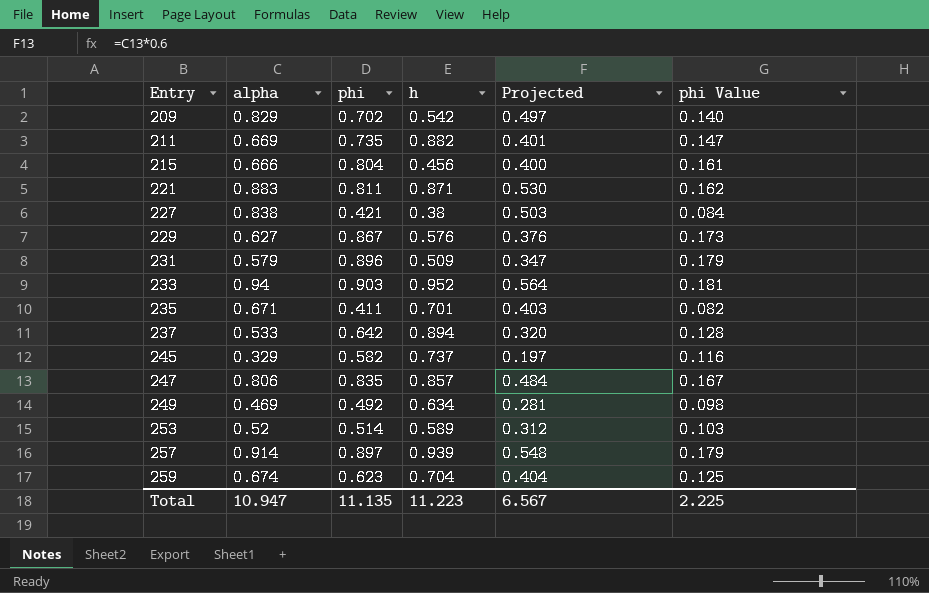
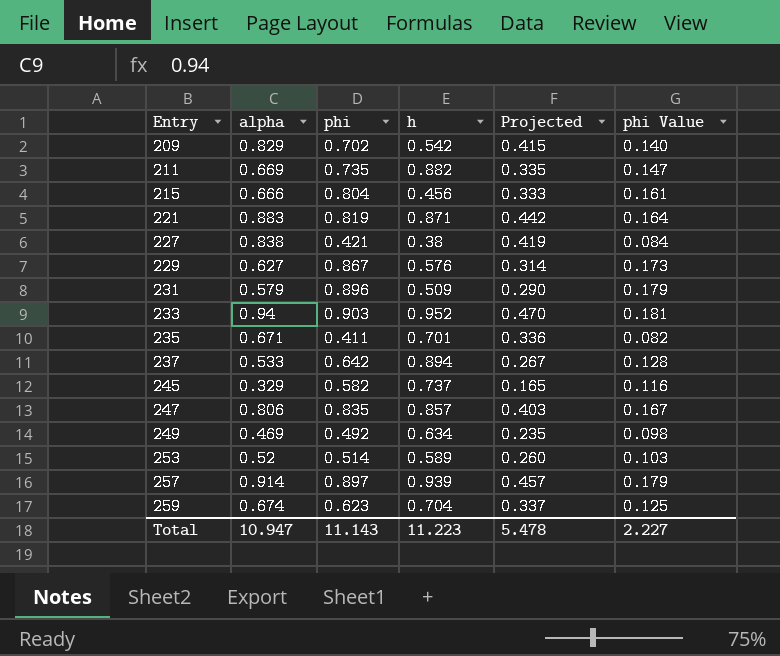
column Projected | formula: [alpha] * 0.6 -> [alpha] * 0.5
221 | phi: 0.811 -> 0.819
221 | phi Value: 0.162 -> 0.164
Total | phi: 11.135 -> 11.143
Total | Projected: 6.567 -> 5.478
Total | phi Value: 2.225 -> 2.227

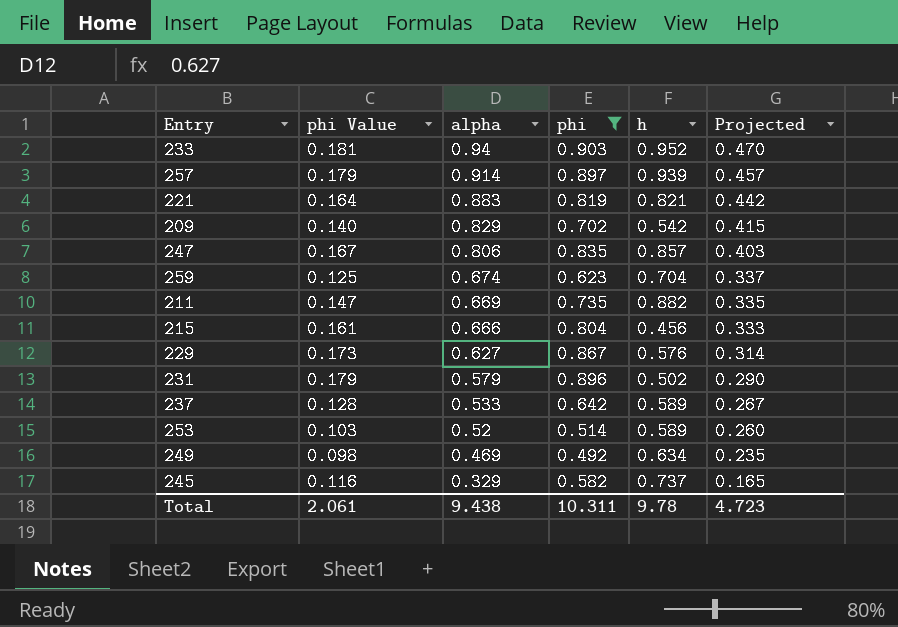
filter: none -> phi >= 0.492
row order: Entry ascending -> alpha descending
column phi Value | position: 6 -> 2
221 | h: 0.871 -> 0.821
231 | h: 0.509 -> 0.502
237 | h: 0.894 -> 0.589
Total | phi Value: 2.227 -> 2.061
Total | alpha: 10.947 -> 9.438
Total | phi: 11.143 -> 10.311
Total | h: 11.223 -> 9.78
Total | Projected: 5.478 -> 4.723

